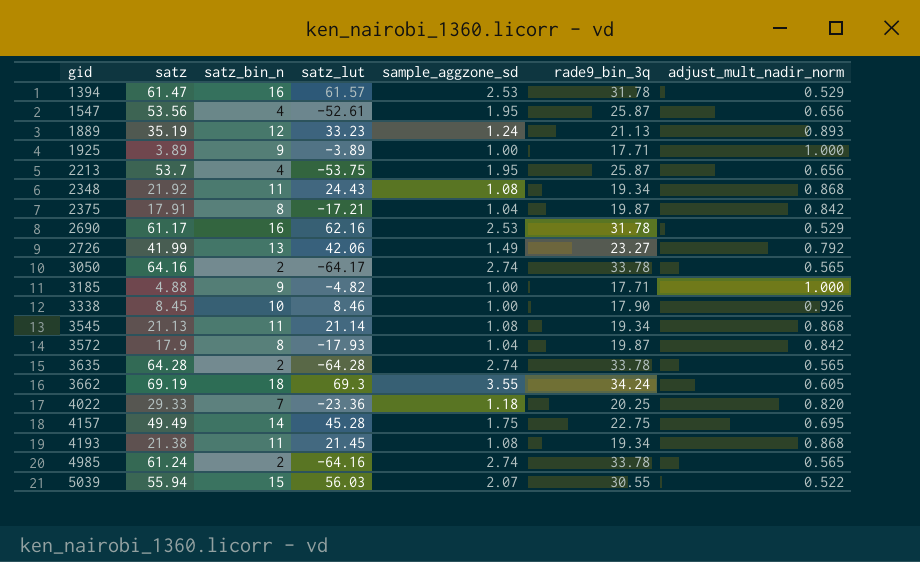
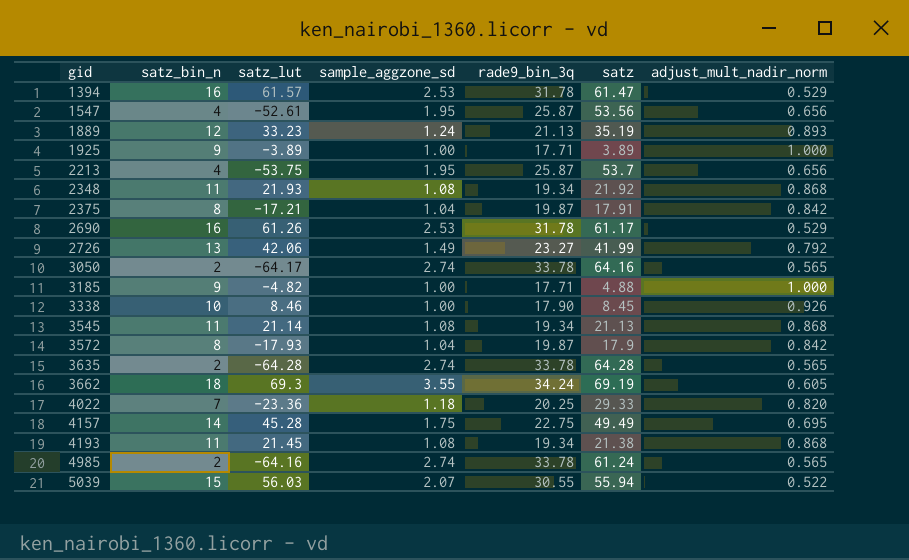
column satz | position: 2 -> 6
2348 | satz_lut: 24.43 -> 21.93
2690 | satz_lut: 62.16 -> 61.26

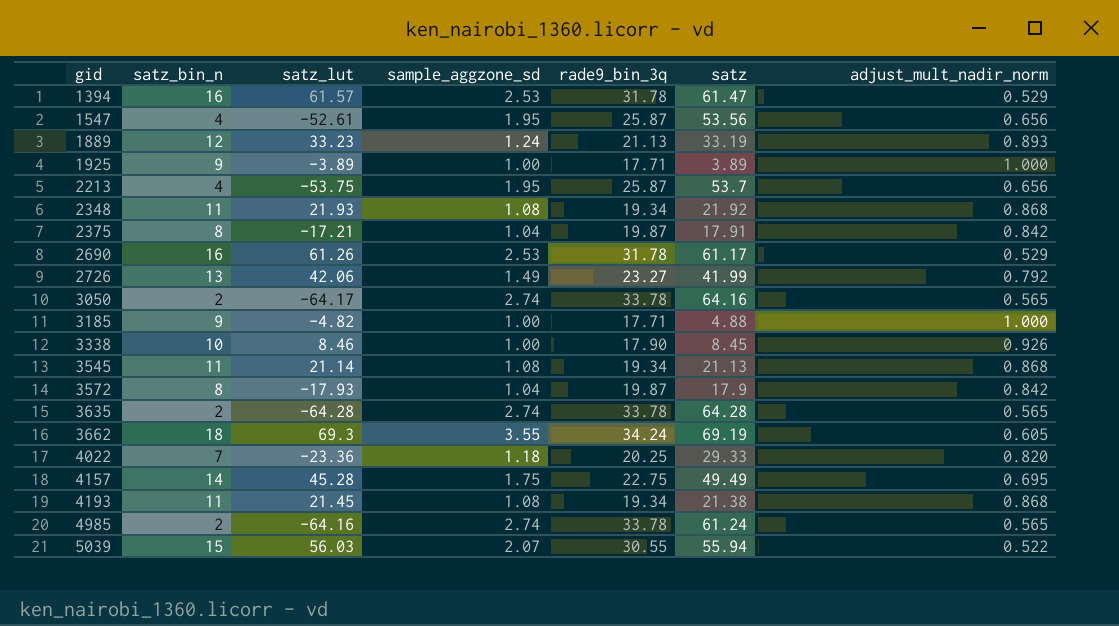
1889 | satz: 35.19 -> 33.19

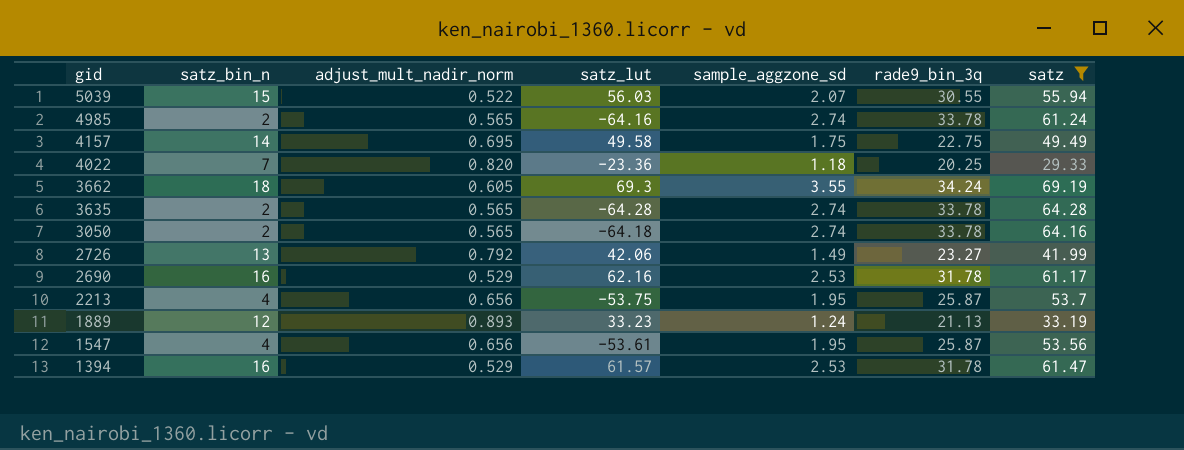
filter: none -> satz >= 29.33
row order: gid ascending -> gid descending
column adjust_mult_nadir_norm | position: 7 -> 3
4157 | satz_lut: 45.28 -> 49.58
3050 | satz_lut: -64.17 -> -64.18
2690 | satz_lut: 61.26 -> 62.16
1547 | satz_lut: -52.61 -> -53.61

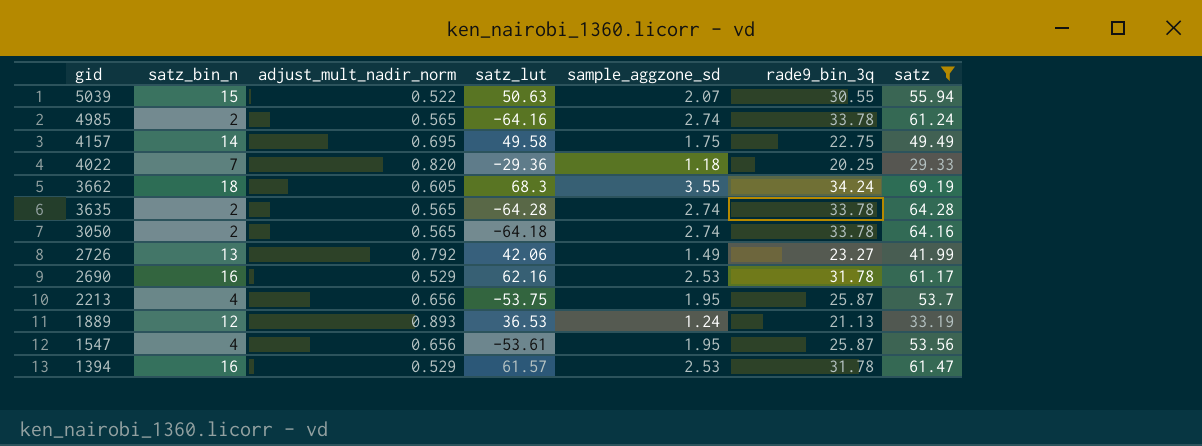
5039 | satz_lut: 56.03 -> 50.63
4022 | satz_lut: -23.36 -> -29.36
3662 | satz_lut: 69.3 -> 68.3
1889 | satz_lut: 33.23 -> 36.53

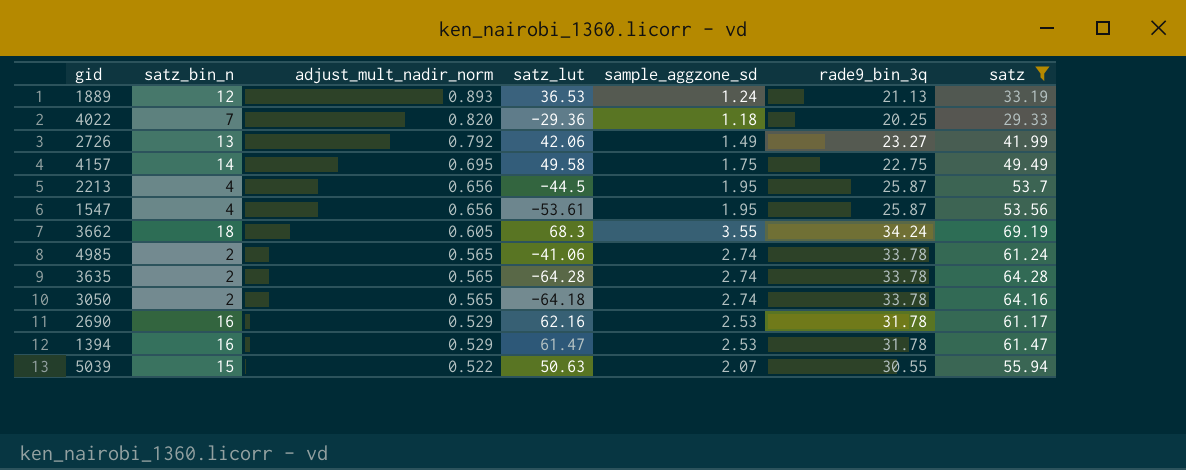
row order: gid descending -> adjust_mult_nadir_norm descending
2213 | satz_lut: -53.75 -> -44.5
4985 | satz_lut: -64.16 -> -41.06
1394 | satz_lut: 61.57 -> 61.47

